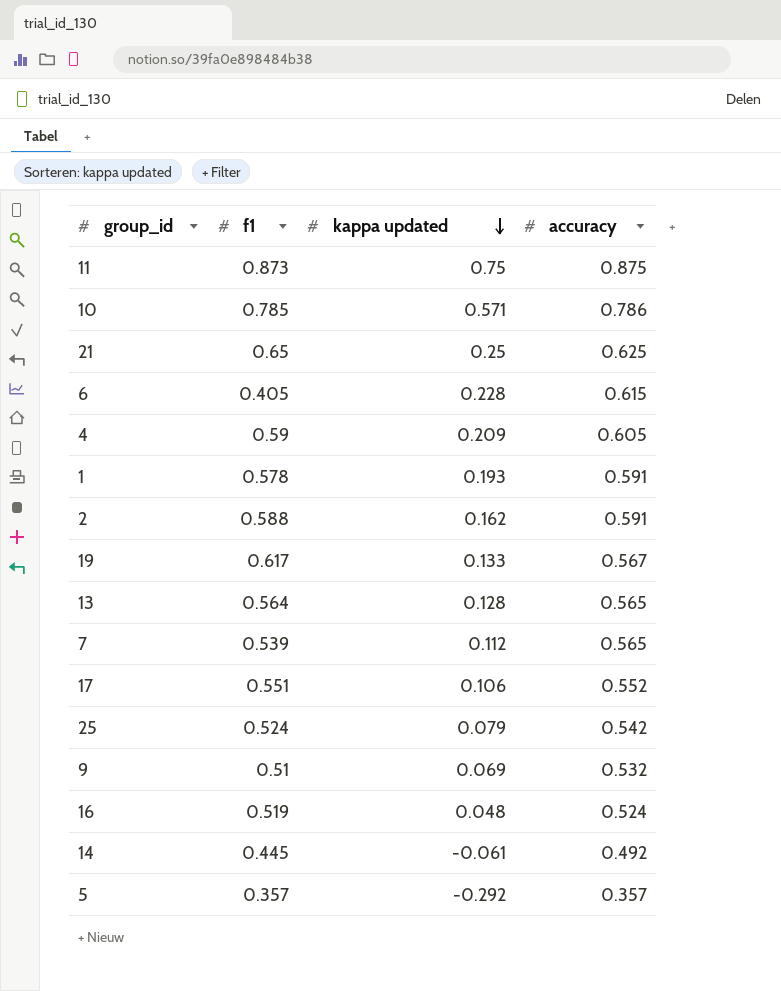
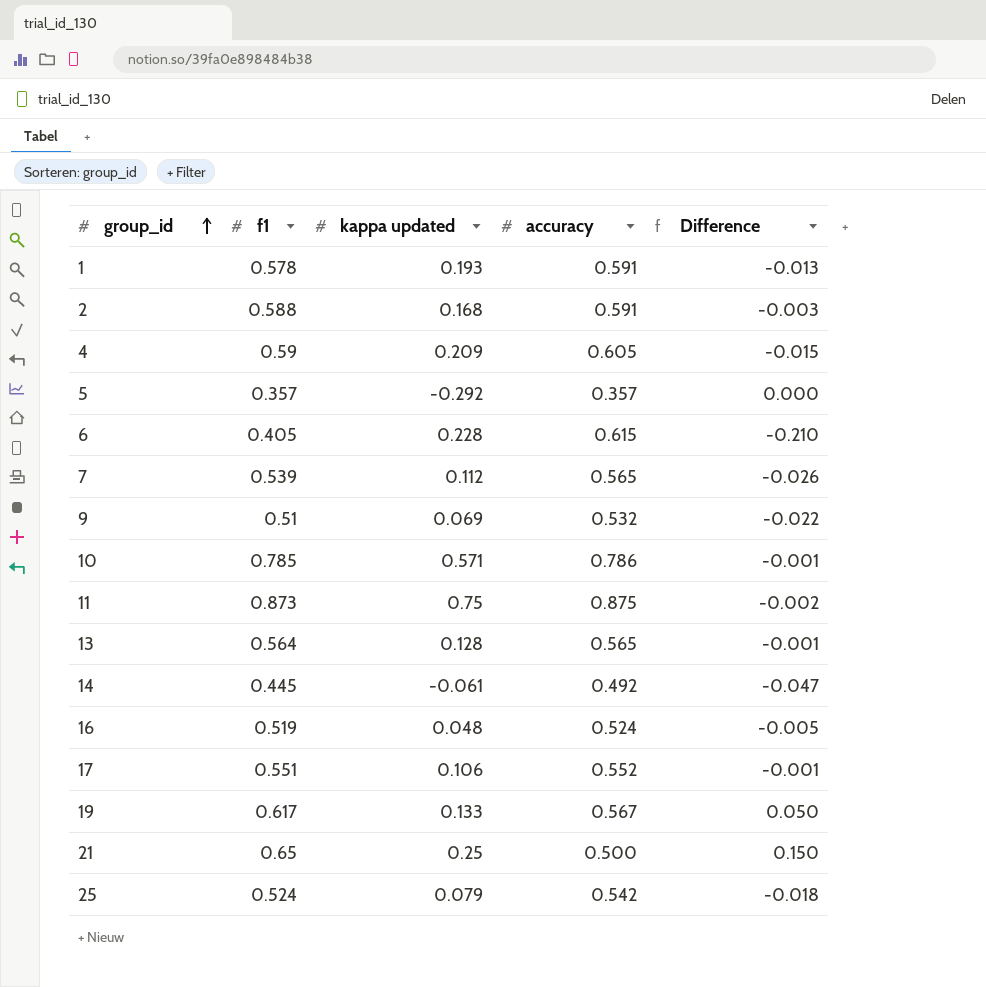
row order: kappa updated descending -> group_id ascending
column Difference | formula: none -> [f1] - [accuracy]
2 | kappa updated: 0.162 -> 0.168
21 | accuracy: 0.625 -> 0.500

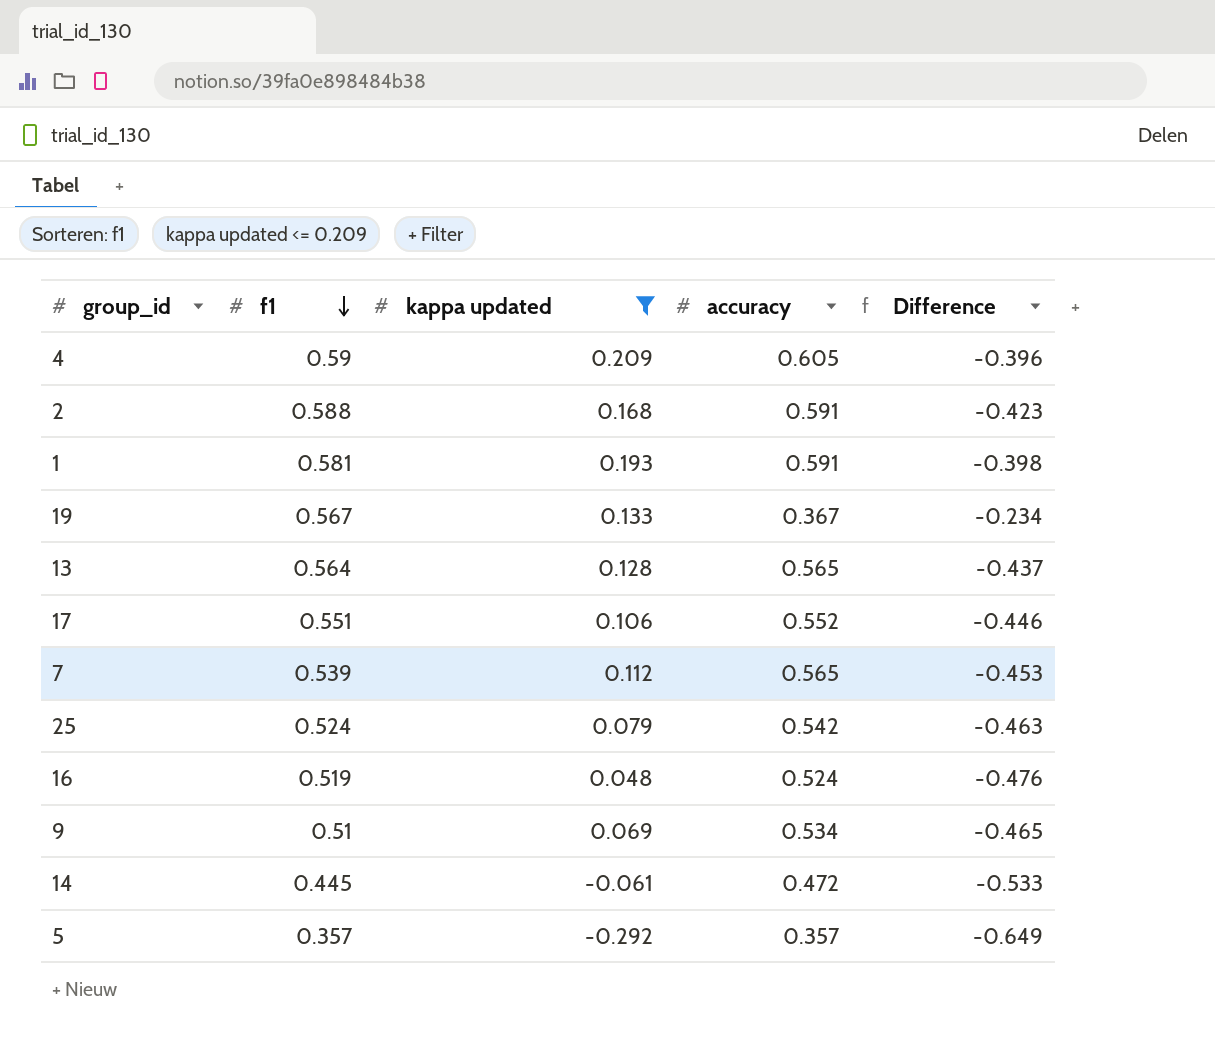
filter: none -> kappa updated <= 0.209
row order: group_id ascending -> f1 descending
column Difference | formula: [f1] - [accuracy] -> [kappa updated] - [accuracy]
1 | f1: 0.578 -> 0.581
19 | f1: 0.617 -> 0.567
19 | accuracy: 0.567 -> 0.367
9 | accuracy: 0.532 -> 0.534
14 | accuracy: 0.492 -> 0.472

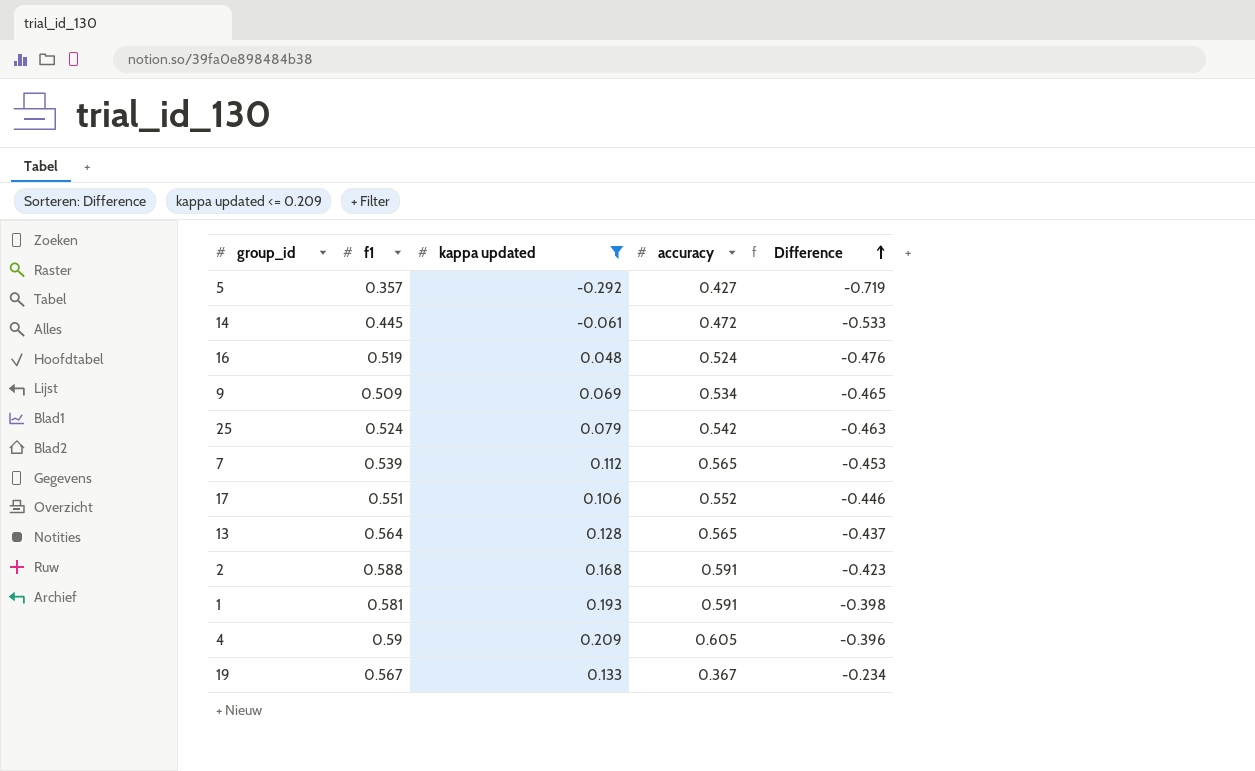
row order: f1 descending -> Difference ascending
5 | accuracy: 0.357 -> 0.427
5 | Difference: -0.649 -> -0.719
9 | f1: 0.51 -> 0.509

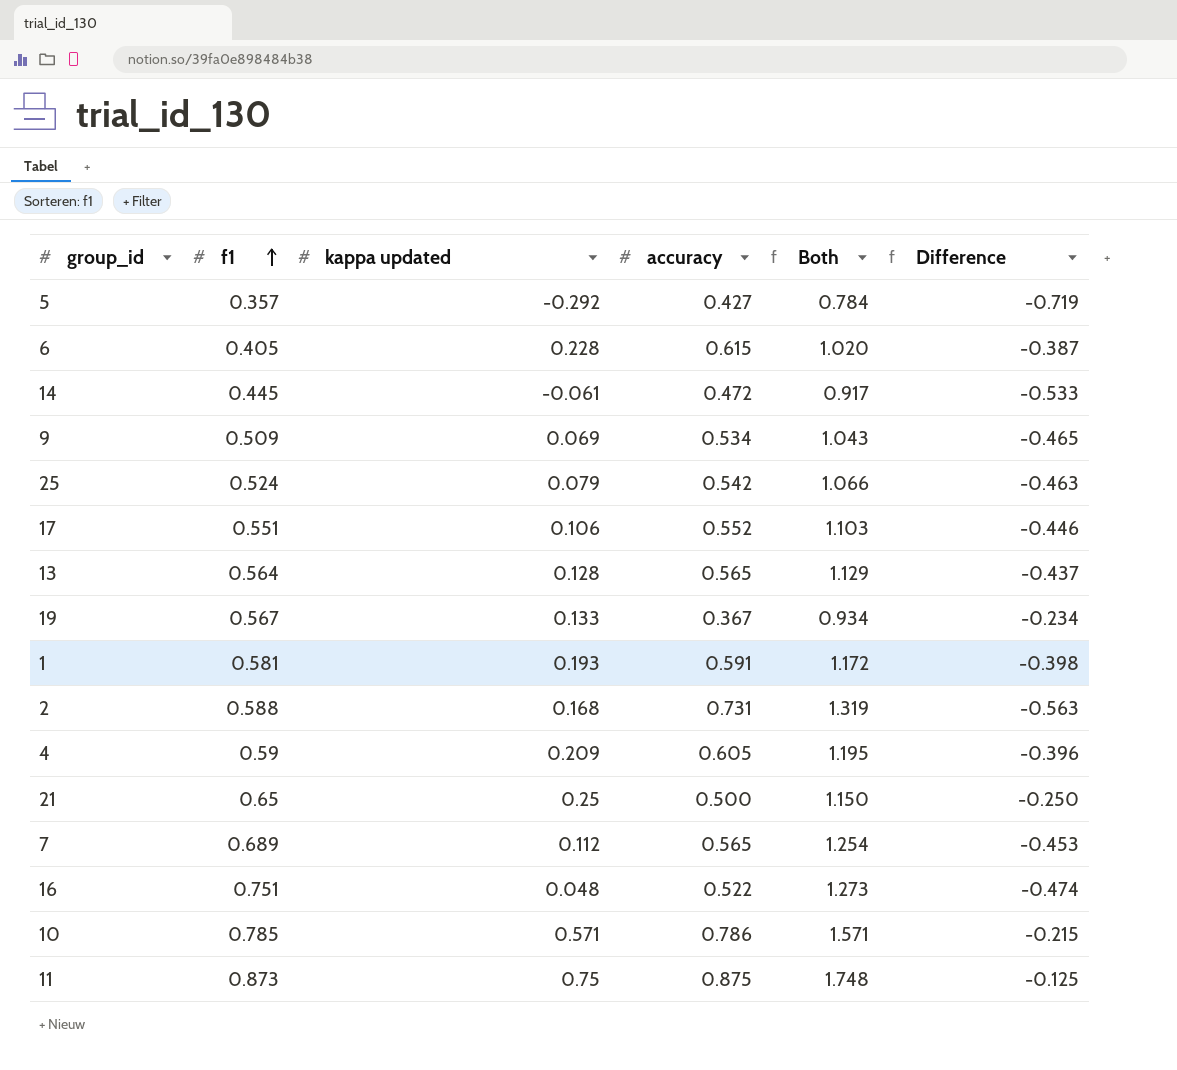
filter: kappa updated <= 0.209 -> none
row order: Difference ascending -> f1 ascending
column Both | formula: none -> [f1] + [accuracy]
2 | accuracy: 0.591 -> 0.731
2 | Difference: -0.423 -> -0.563
7 | f1: 0.539 -> 0.689
16 | f1: 0.519 -> 0.751
16 | accuracy: 0.524 -> 0.522
16 | Difference: -0.476 -> -0.474

